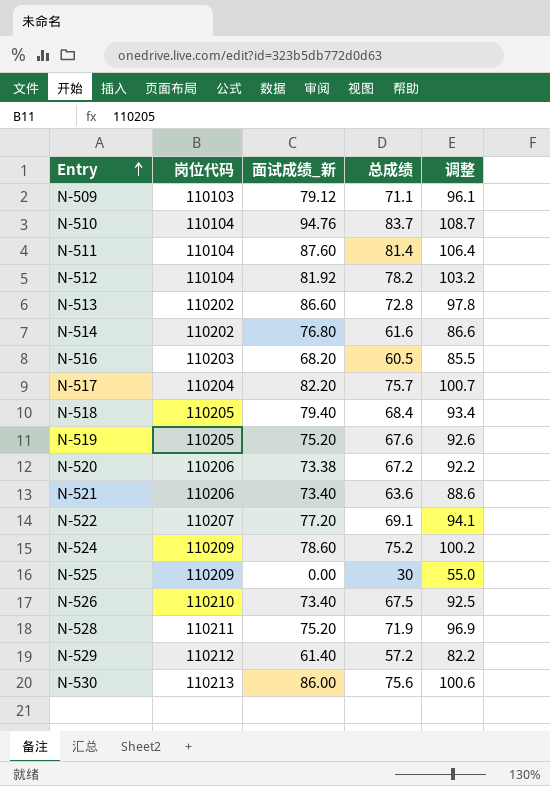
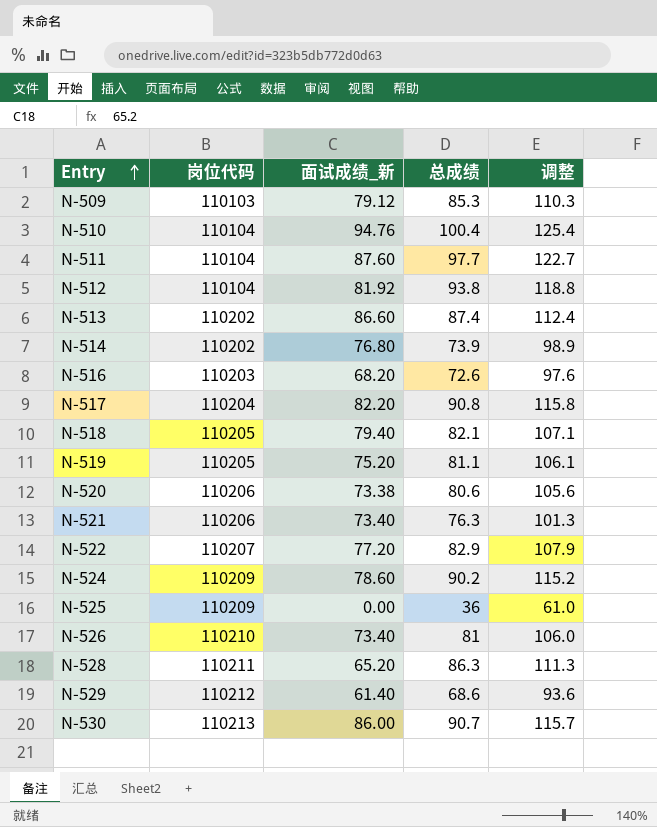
N-509 | 总成绩: 71.1 -> 85.3
N-509 | 调整: 96.1 -> 110.3
N-510 | 总成绩: 83.7 -> 100.4
N-510 | 调整: 108.7 -> 125.4
N-511 | 总成绩: 81.4 -> 97.7
N-511 | 调整: 106.4 -> 122.7
N-512 | 总成绩: 78.2 -> 93.8
N-512 | 调整: 103.2 -> 118.8
N-513 | 总成绩: 72.8 -> 87.4
N-513 | 调整: 97.8 -> 112.4
N-514 | 总成绩: 61.6 -> 73.9
N-514 | 调整: 86.6 -> 98.9
N-516 | 总成绩: 60.5 -> 72.6
N-516 | 调整: 85.5 -> 97.6
N-517 | 总成绩: 75.7 -> 90.8
N-517 | 调整: 100.7 -> 115.8
N-518 | 总成绩: 68.4 -> 82.1
N-518 | 调整: 93.4 -> 107.1
N-519 | 总成绩: 67.6 -> 81.1
N-519 | 调整: 92.6 -> 106.1
N-520 | 总成绩: 67.2 -> 80.6
N-520 | 调整: 92.2 -> 105.6
N-521 | 总成绩: 63.6 -> 76.3
N-521 | 调整: 88.6 -> 101.3
N-522 | 总成绩: 69.1 -> 82.9
N-522 | 调整: 94.1 -> 107.9
N-524 | 总成绩: 75.2 -> 90.2
N-524 | 调整: 100.2 -> 115.2
N-525 | 总成绩: 30 -> 36
N-525 | 调整: 55.0 -> 61.0
N-526 | 总成绩: 67.5 -> 81
N-526 | 调整: 92.5 -> 106.0
N-528 | 面试成绩_新: 75.20 -> 65.20
N-528 | 总成绩: 71.9 -> 86.3
N-528 | 调整: 96.9 -> 111.3
N-529 | 总成绩: 57.2 -> 68.6
N-529 | 调整: 82.2 -> 93.6
N-530 | 总成绩: 75.6 -> 90.7
N-530 | 调整: 100.6 -> 115.7

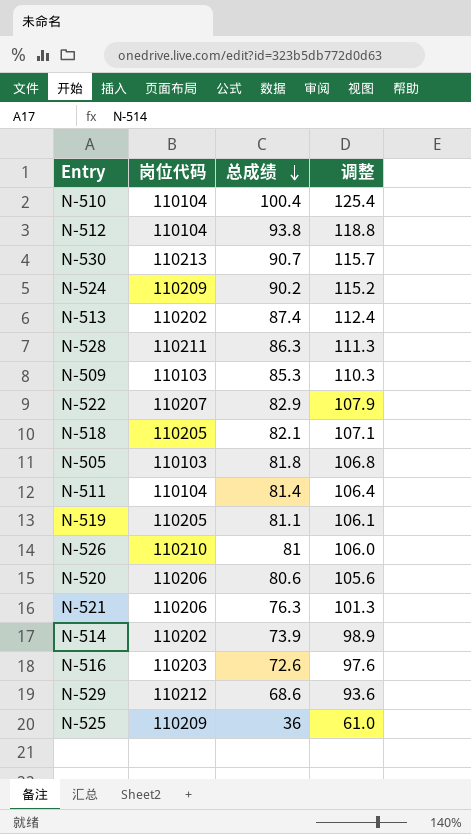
row order: Entry ascending -> 总成绩 descending
column 面试成绩_新 | position: 3 -> none
row N-517: 110204 | 82.20 | 90.8 | 115.8 -> none
row N-505: none -> 110103 | 81.8 | 106.8
N-511 | 总成绩: 97.7 -> 81.4
N-511 | 调整: 122.7 -> 106.4

